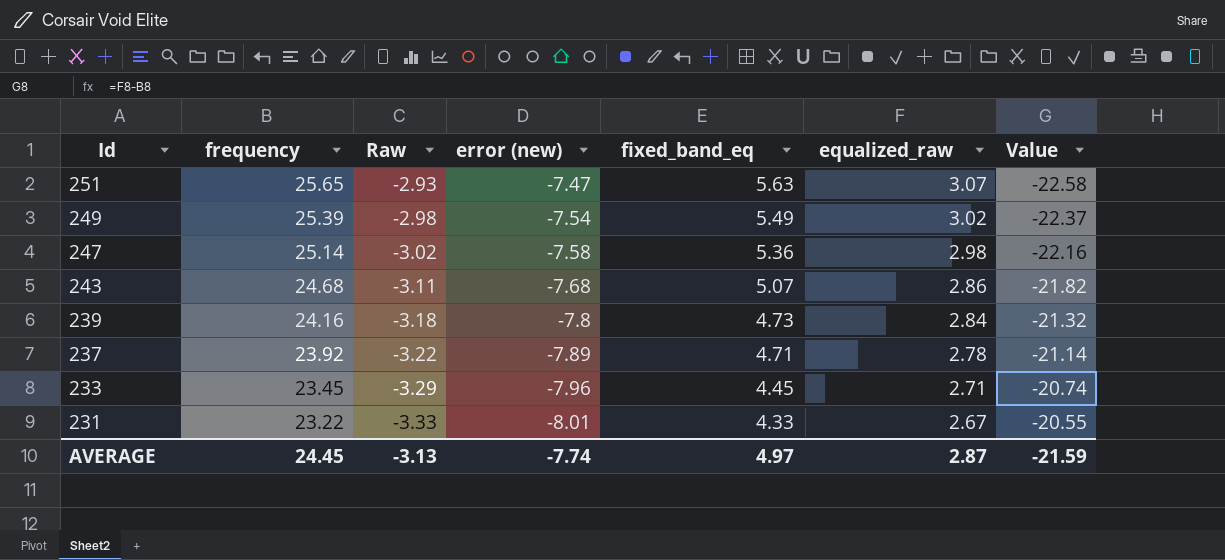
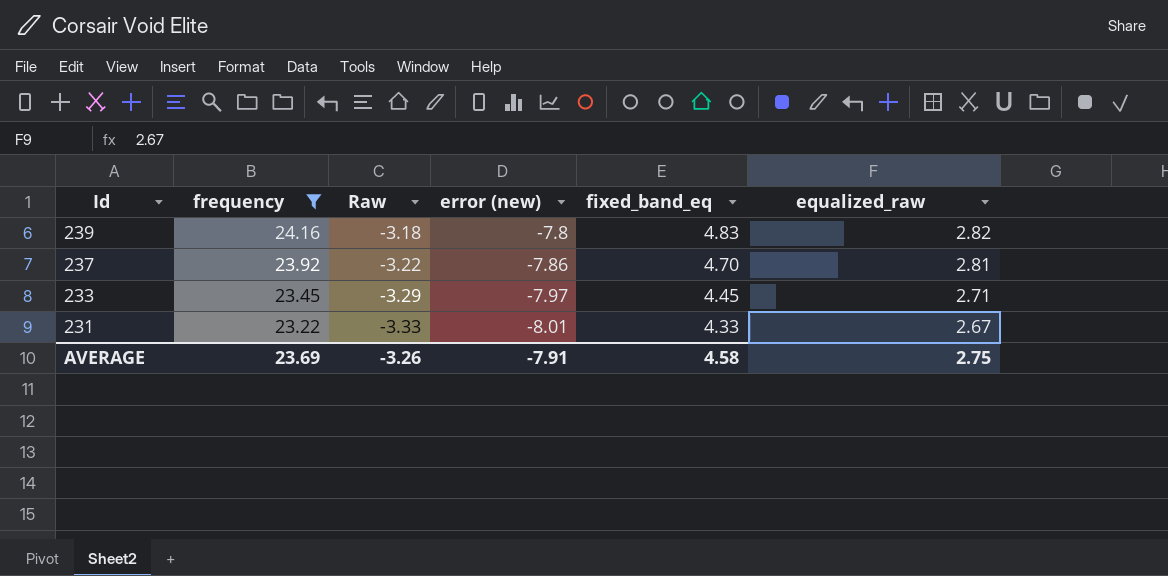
filter: none -> frequency <= 24.16
column Value | formula: [equalized_raw] - [frequency] -> none
239 | fixed_band_eq: 4.73 -> 4.83
239 | equalized_raw: 2.84 -> 2.82
237 | error (new): -7.89 -> -7.86
237 | fixed_band_eq: 4.71 -> 4.70
237 | equalized_raw: 2.78 -> 2.81
233 | error (new): -7.96 -> -7.97
AVERAGE | frequency: 24.45 -> 23.69
AVERAGE | Raw: -3.13 -> -3.26
AVERAGE | error (new): -7.74 -> -7.91
AVERAGE | fixed_band_eq: 4.97 -> 4.58
AVERAGE | equalized_raw: 2.87 -> 2.75

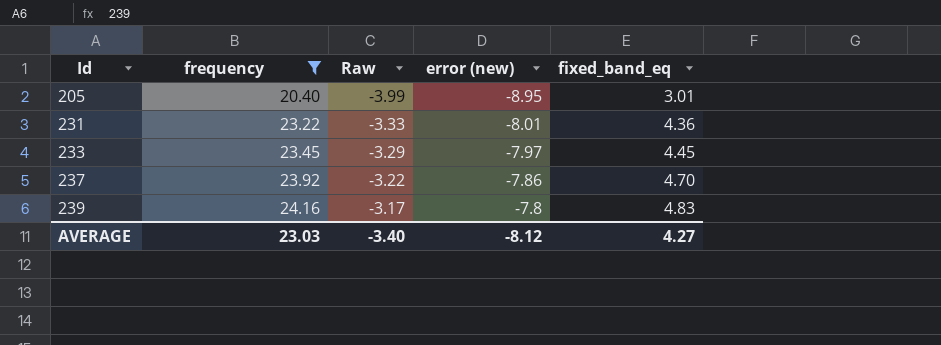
row order: Id descending -> Id ascending
column equalized_raw | position: 6 -> none
row 205: none -> 20.40 | -3.99 | -8.95 | 3.01
231 | fixed_band_eq: 4.33 -> 4.36
239 | Raw: -3.18 -> -3.17
AVERAGE | frequency: 23.69 -> 23.03
AVERAGE | Raw: -3.26 -> -3.40
AVERAGE | error (new): -7.91 -> -8.12
AVERAGE | fixed_band_eq: 4.58 -> 4.27

